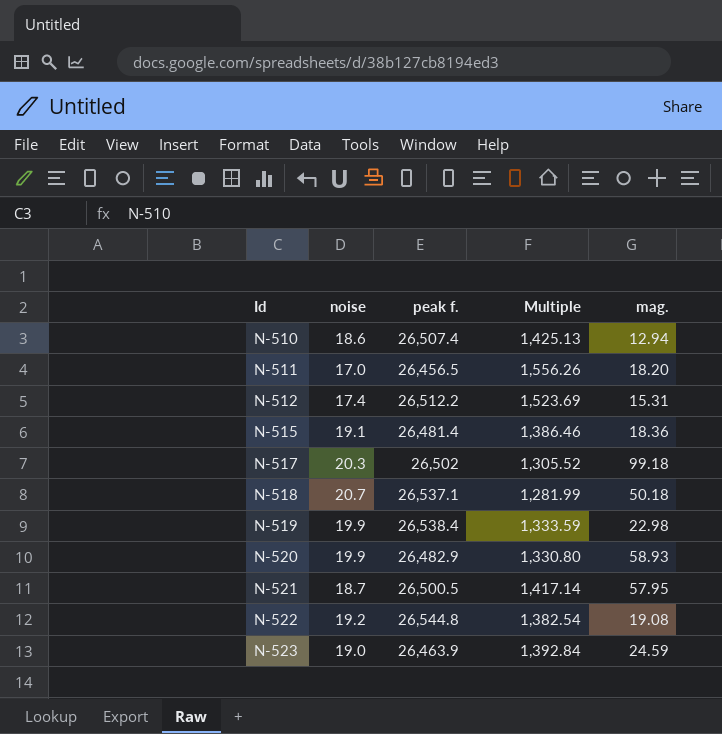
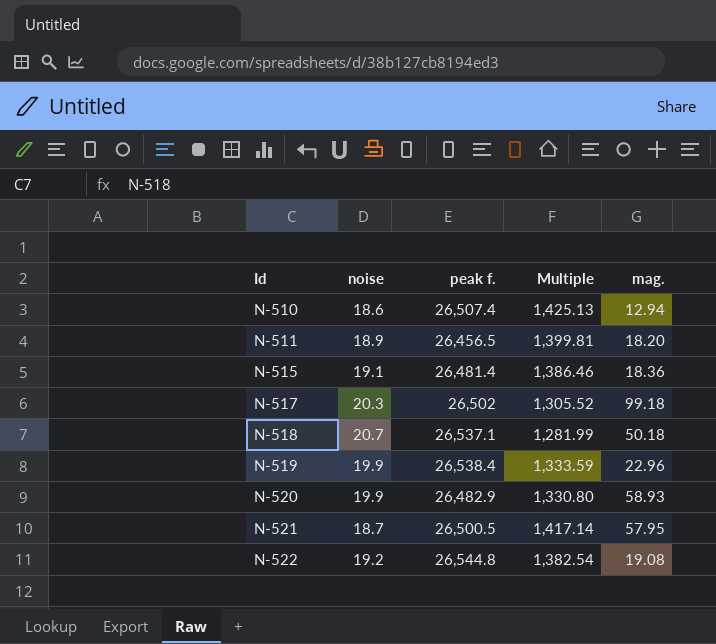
row N-512: 17.4 | 26,512.2 | 1,523.69 | 15.31 -> none
row N-523: 19.0 | 26,463.9 | 1,392.84 | 24.59 -> none
N-511 | noise: 17.0 -> 18.9
N-511 | Multiple: 1,556.26 -> 1,399.81
N-519 | mag.: 22.98 -> 22.96

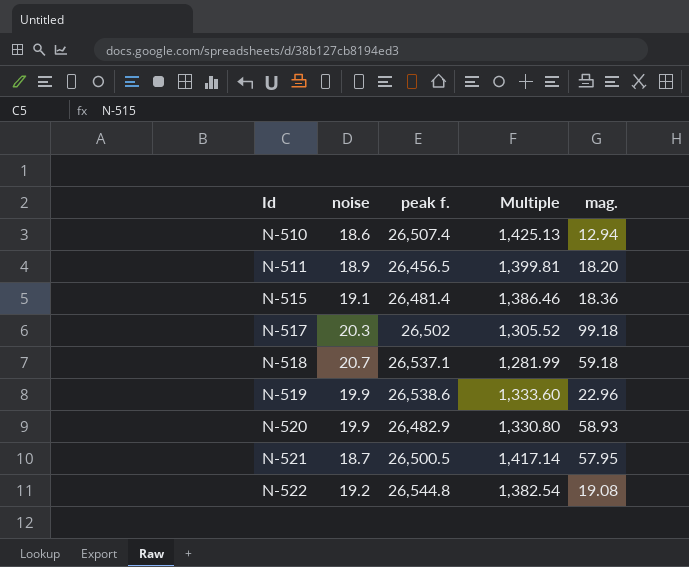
N-518 | mag.: 50.18 -> 59.18
N-519 | peak f.: 26,538.4 -> 26,538.6
N-519 | Multiple: 1,333.59 -> 1,333.60

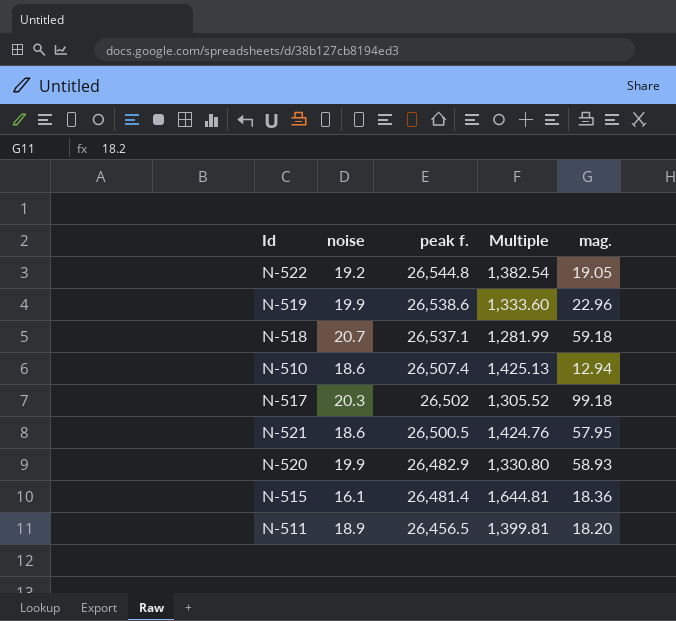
row order: Id ascending -> peak f. descending
N-522 | mag.: 19.08 -> 19.05
N-521 | noise: 18.7 -> 18.6
N-521 | Multiple: 1,417.14 -> 1,424.76
N-515 | noise: 19.1 -> 16.1
N-515 | Multiple: 1,386.46 -> 1,644.81

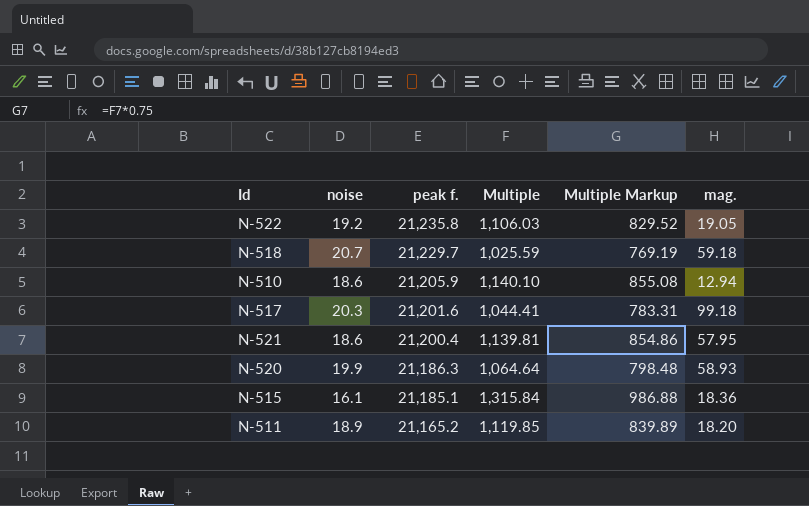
column Multiple Markup | formula: none -> [Multiple] * 0.75
row N-519: 19.9 | 26,538.6 | 1,333.60 | 22.96 -> none
N-522 | peak f.: 26,544.8 -> 21,235.8
N-522 | Multiple: 1,382.54 -> 1,106.03
N-518 | peak f.: 26,537.1 -> 21,229.7
N-518 | Multiple: 1,281.99 -> 1,025.59
N-510 | peak f.: 26,507.4 -> 21,205.9
N-510 | Multiple: 1,425.13 -> 1,140.10
N-517 | peak f.: 26,502 -> 21,201.6
N-517 | Multiple: 1,305.52 -> 1,044.41
N-521 | peak f.: 26,500.5 -> 21,200.4
N-521 | Multiple: 1,424.76 -> 1,139.81
N-520 | peak f.: 26,482.9 -> 21,186.3
N-520 | Multiple: 1,330.80 -> 1,064.64
N-515 | peak f.: 26,481.4 -> 21,185.1
N-515 | Multiple: 1,644.81 -> 1,315.84
N-511 | peak f.: 26,456.5 -> 21,165.2
N-511 | Multiple: 1,399.81 -> 1,119.85

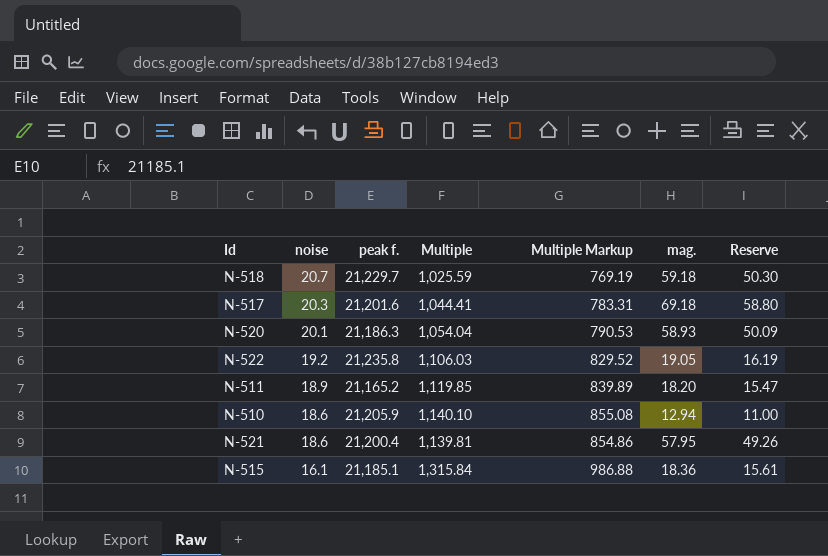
row order: peak f. descending -> noise descending
column Reserve | formula: none -> [mag.] * 0.85
N-517 | mag.: 99.18 -> 69.18
N-520 | noise: 19.9 -> 20.1
N-520 | Multiple: 1,064.64 -> 1,054.04
N-520 | Multiple Markup: 798.48 -> 790.53

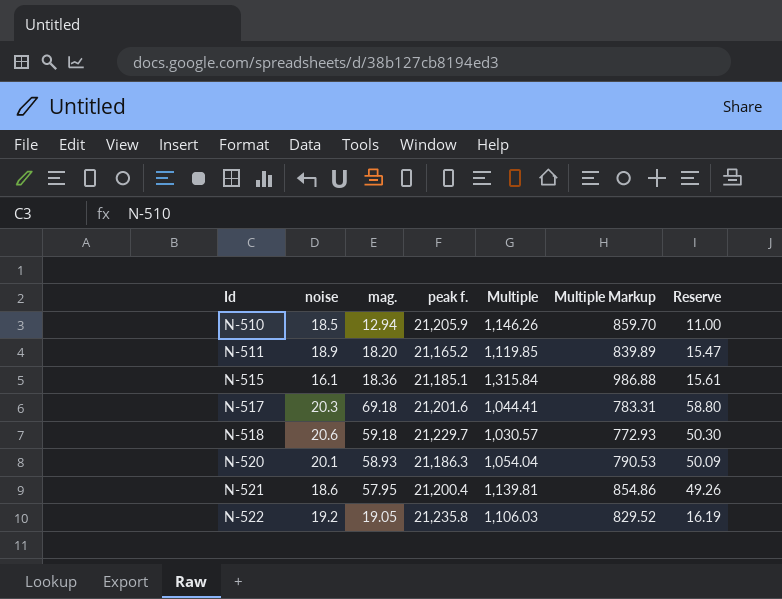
row order: noise descending -> Id ascending
column mag. | position: 6 -> 3
N-510 | noise: 18.6 -> 18.5
N-510 | Multiple: 1,140.10 -> 1,146.26
N-510 | Multiple Markup: 855.08 -> 859.70
N-518 | noise: 20.7 -> 20.6
N-518 | Multiple: 1,025.59 -> 1,030.57
N-518 | Multiple Markup: 769.19 -> 772.93

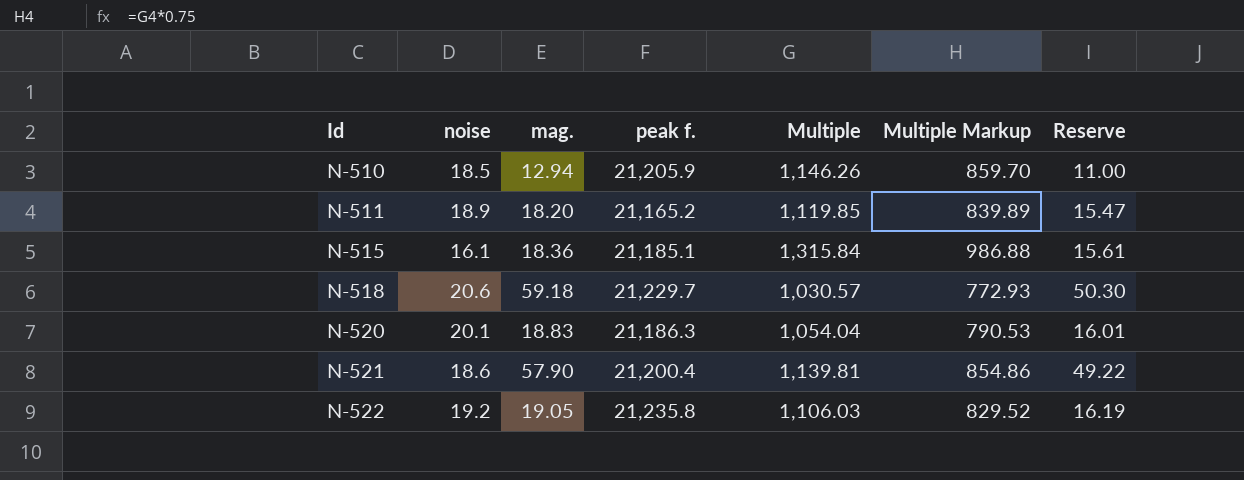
row N-517: 20.3 | 69.18 | 21,201.6 | 1,044.41 | 783.31 | 58.80 -> none
N-520 | mag.: 58.93 -> 18.83
N-520 | Reserve: 50.09 -> 16.01
N-521 | mag.: 57.95 -> 57.90
N-521 | Reserve: 49.26 -> 49.22

